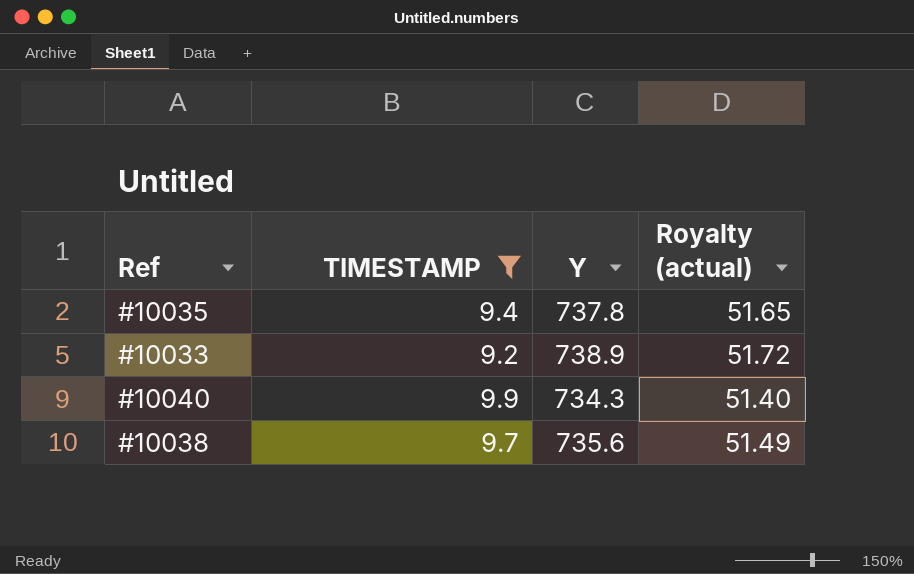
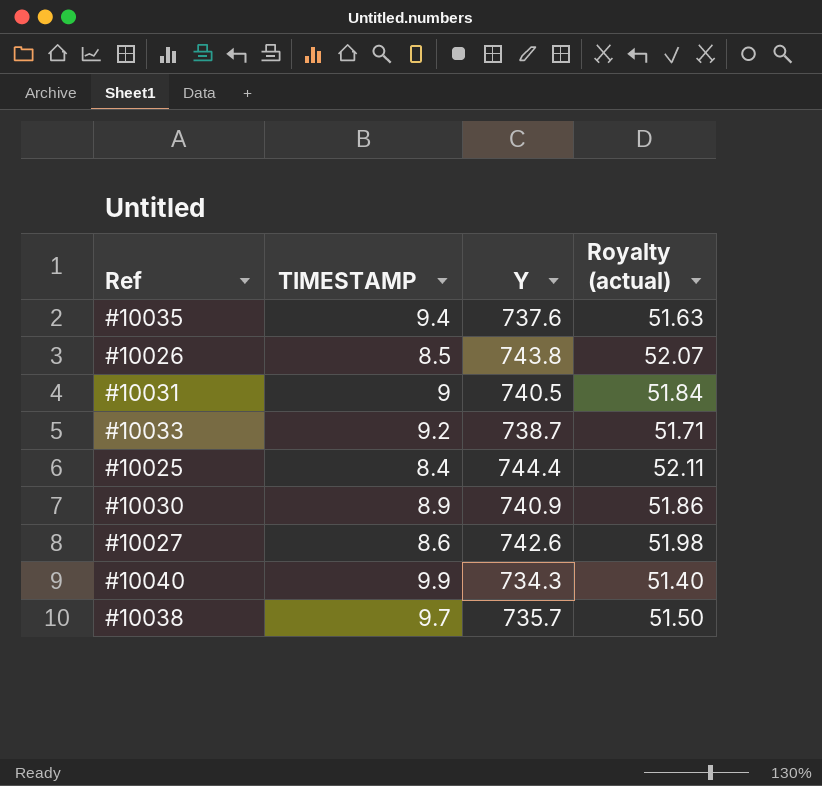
filter: TIMESTAMP >= 9.2 -> none
#10035 | Y: 737.8 -> 737.6
#10035 | Royalty (actual): 51.65 -> 51.63
#10033 | Y: 738.9 -> 738.7
#10033 | Royalty (actual): 51.72 -> 51.71
#10038 | Y: 735.6 -> 735.7
#10038 | Royalty (actual): 51.49 -> 51.50

